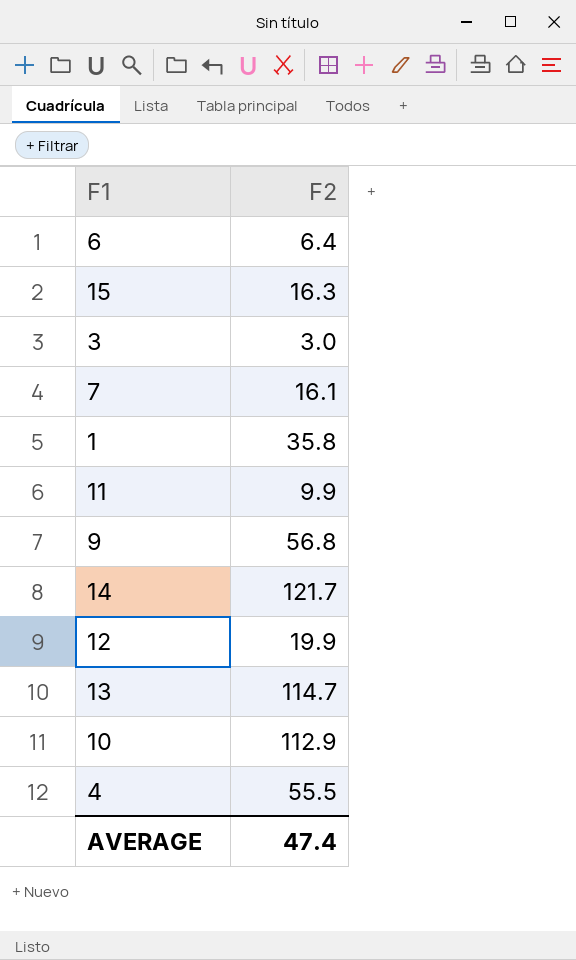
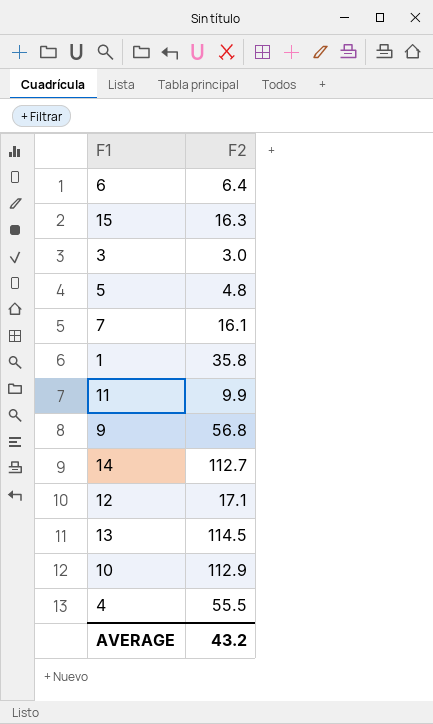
row 5: none -> 4.8
14 | F2: 121.7 -> 112.7
12 | F2: 19.9 -> 17.1
13 | F2: 114.7 -> 114.5
AVERAGE | F2: 47.4 -> 43.2

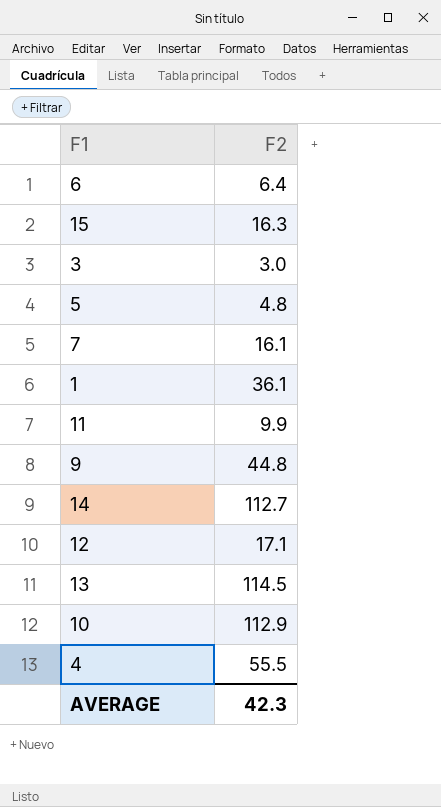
1 | F2: 35.8 -> 36.1
9 | F2: 56.8 -> 44.8
AVERAGE | F2: 43.2 -> 42.3

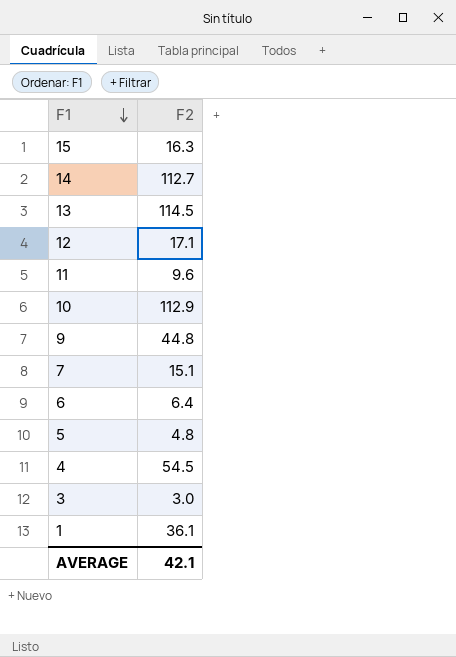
row order: none -> F1 descending
11 | F2: 9.9 -> 9.6
7 | F2: 16.1 -> 15.1
4 | F2: 55.5 -> 54.5
AVERAGE | F2: 42.3 -> 42.1

